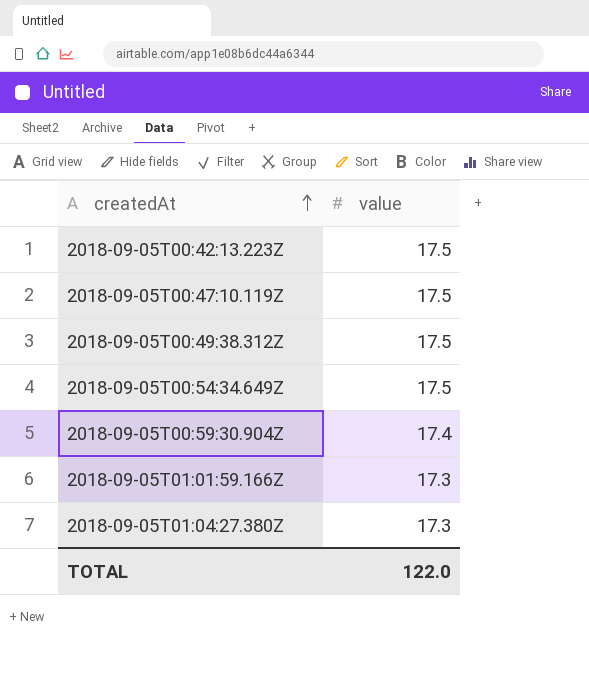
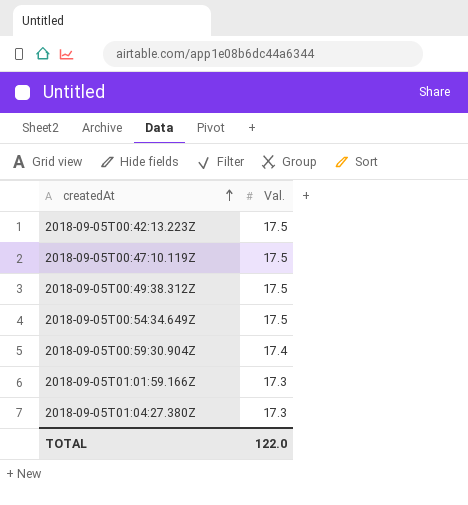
column name: value -> Val.

